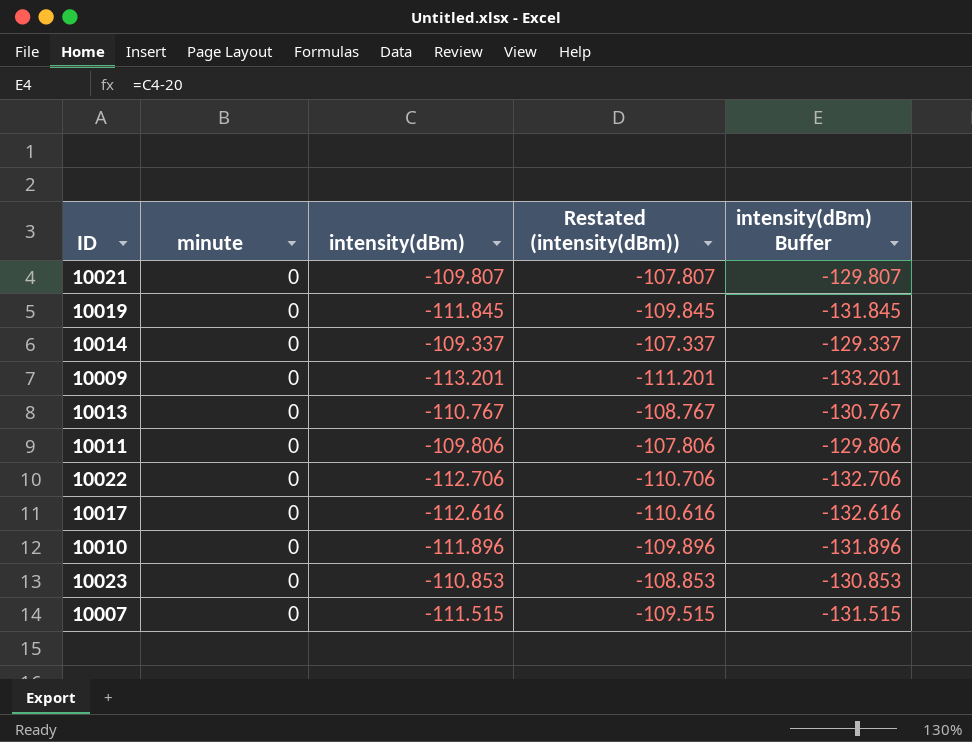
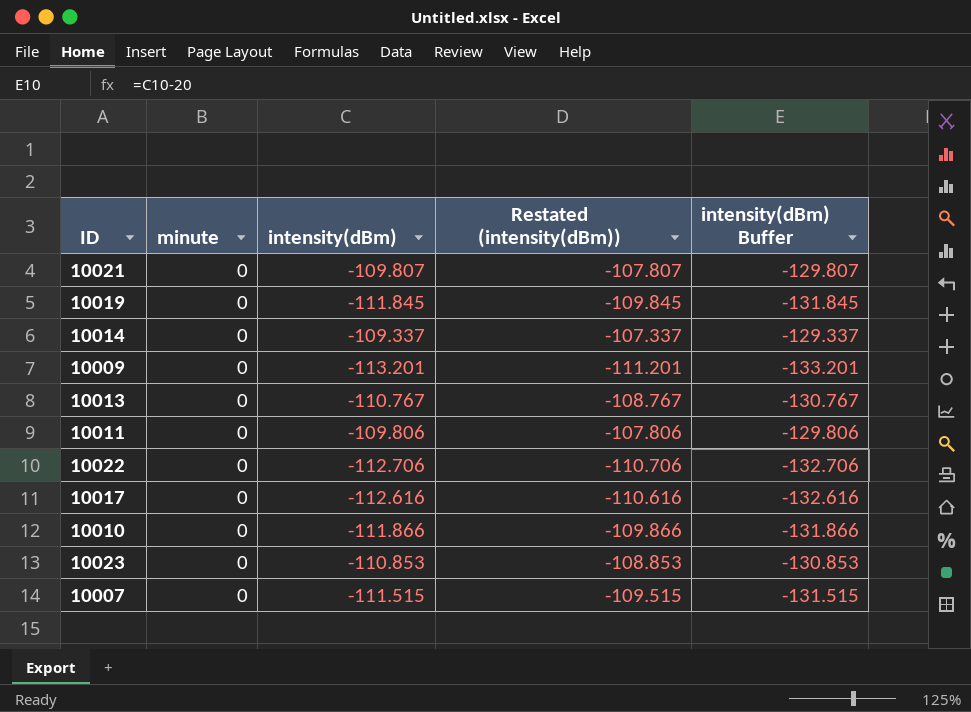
10010 | intensity(dBm): -111.896 -> -111.866
10010 | Restated (intensity(dBm)): -109.896 -> -109.866
10010 | intensity(dBm) Buffer: -131.896 -> -131.866

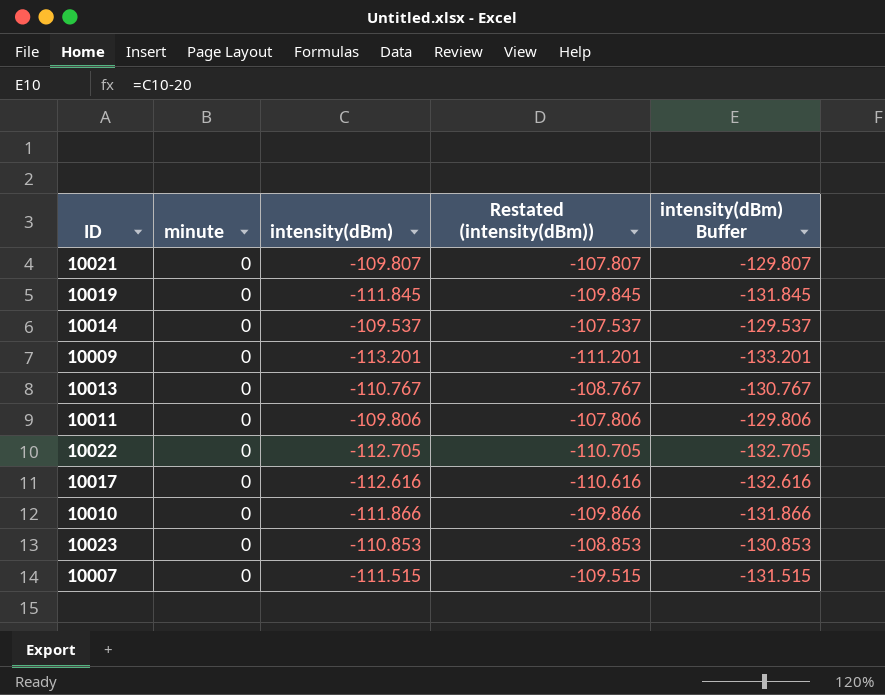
10014 | intensity(dBm): -109.337 -> -109.537
10014 | Restated (intensity(dBm)): -107.337 -> -107.537
10014 | intensity(dBm) Buffer: -129.337 -> -129.537
10022 | intensity(dBm): -112.706 -> -112.705
10022 | Restated (intensity(dBm)): -110.706 -> -110.705
10022 | intensity(dBm) Buffer: -132.706 -> -132.705

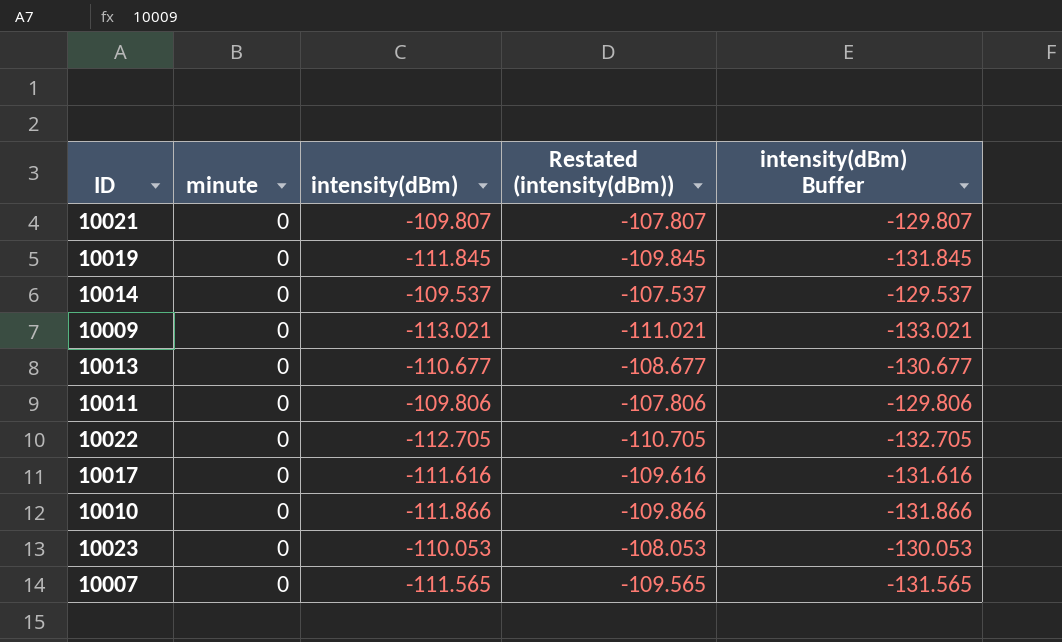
10009 | intensity(dBm): -113.201 -> -113.021
10009 | Restated (intensity(dBm)): -111.201 -> -111.021
10009 | intensity(dBm) Buffer: -133.201 -> -133.021
10013 | intensity(dBm): -110.767 -> -110.677
10013 | Restated (intensity(dBm)): -108.767 -> -108.677
10013 | intensity(dBm) Buffer: -130.767 -> -130.677
10017 | intensity(dBm): -112.616 -> -111.616
10017 | Restated (intensity(dBm)): -110.616 -> -109.616
10017 | intensity(dBm) Buffer: -132.616 -> -131.616
10023 | intensity(dBm): -110.853 -> -110.053
10023 | Restated (intensity(dBm)): -108.853 -> -108.053
10023 | intensity(dBm) Buffer: -130.853 -> -130.053
10007 | intensity(dBm): -111.515 -> -111.565
10007 | Restated (intensity(dBm)): -109.515 -> -109.565
10007 | intensity(dBm) Buffer: -131.515 -> -131.565

